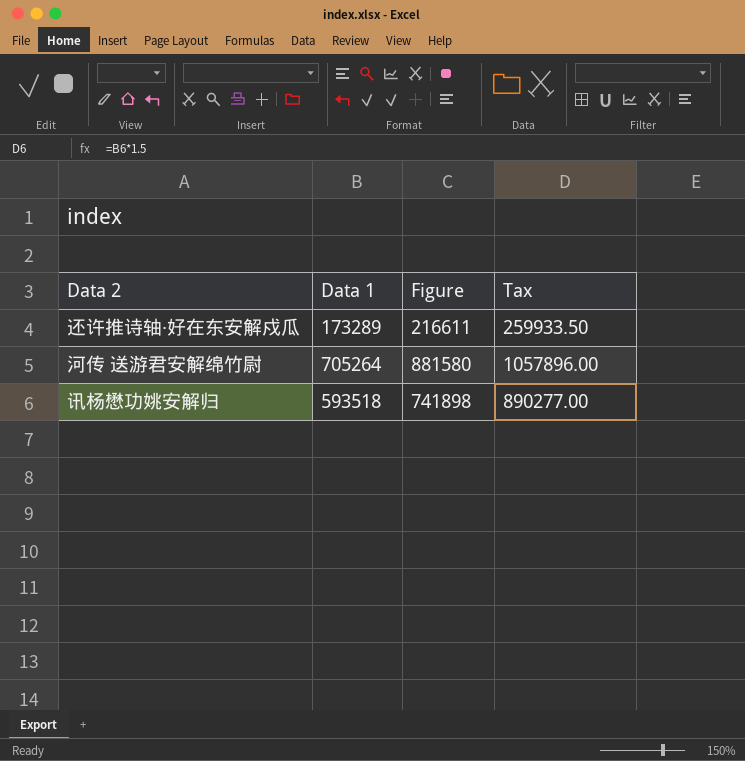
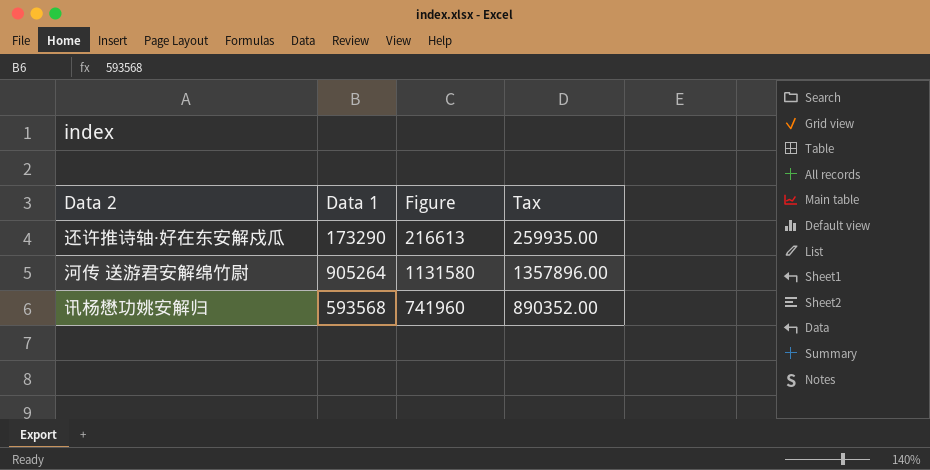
还许推诗轴·好在东安解戍瓜 | Data 1: 173289 -> 173290
还许推诗轴·好在东安解戍瓜 | Figure: 216611 -> 216613
还许推诗轴·好在东安解戍瓜 | Tax: 259933.50 -> 259935.00
河传 送游君安解绵竹尉 | Data 1: 705264 -> 905264
河传 送游君安解绵竹尉 | Figure: 881580 -> 1131580
河传 送游君安解绵竹尉 | Tax: 1057896.00 -> 1357896.00
讯杨懋功姚安解归 | Data 1: 593518 -> 593568
讯杨懋功姚安解归 | Figure: 741898 -> 741960
讯杨懋功姚安解归 | Tax: 890277.00 -> 890352.00

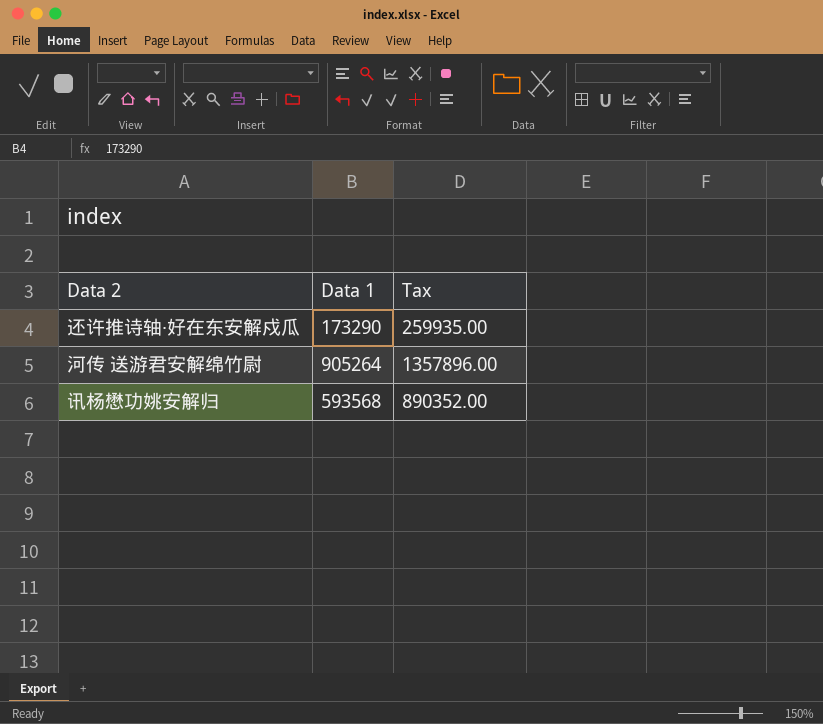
column Figure | formula: [Data 1] * 1.25 -> none

